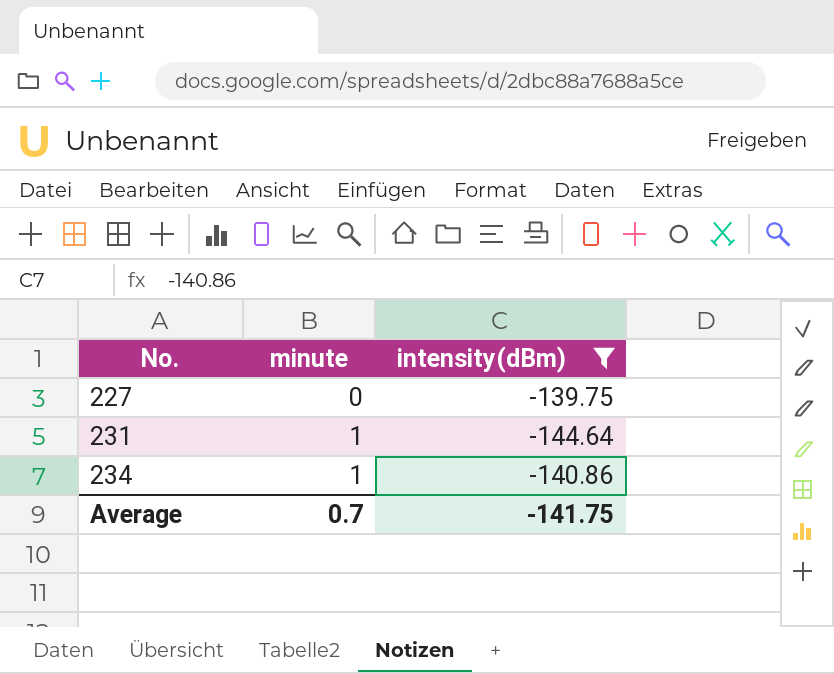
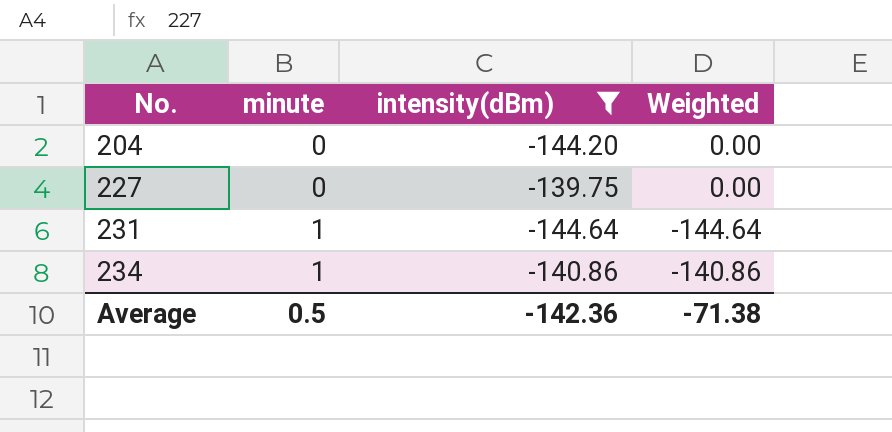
column Weighted | formula: none -> [minute] * [intensity(dBm)]
row 204: none -> 0 | -144.20 | 0.00
Average | minute: 0.7 -> 0.5
Average | intensity(dBm): -141.75 -> -142.36

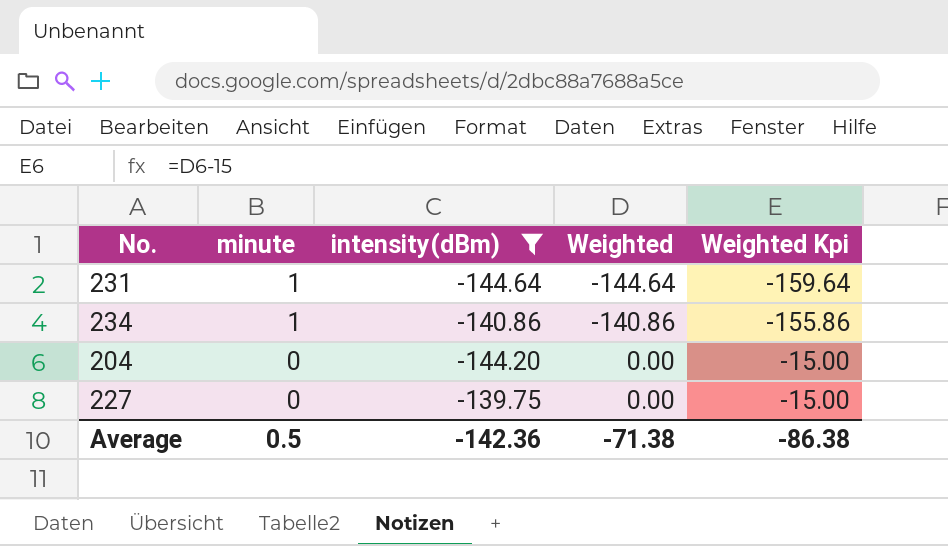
row order: No. ascending -> minute descending
column Weighted Kpi | formula: none -> [Weighted] - 15

